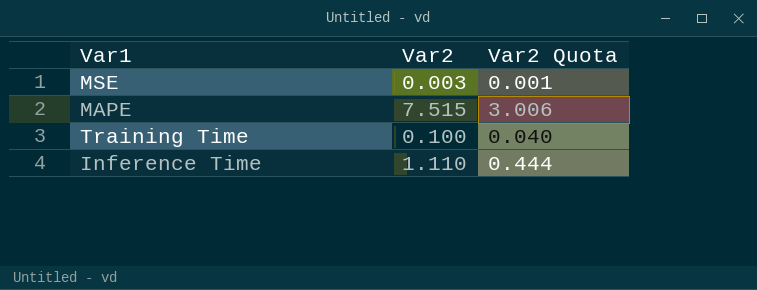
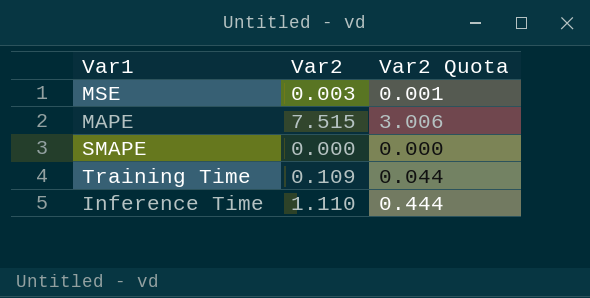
row SMAPE: none -> 0.000 | 0.000
Training Time | Var2: 0.100 -> 0.109
Training Time | Var2 Quota: 0.040 -> 0.044

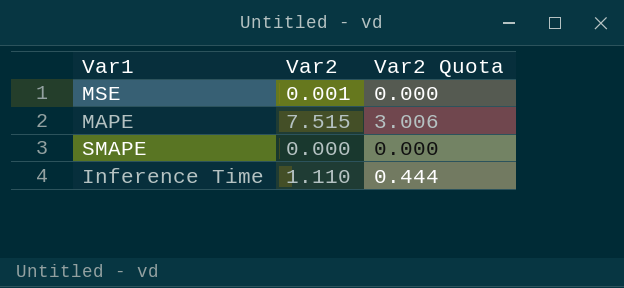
row Training Time: 0.109 | 0.044 -> none
MSE | Var2: 0.003 -> 0.001
MSE | Var2 Quota: 0.001 -> 0.000

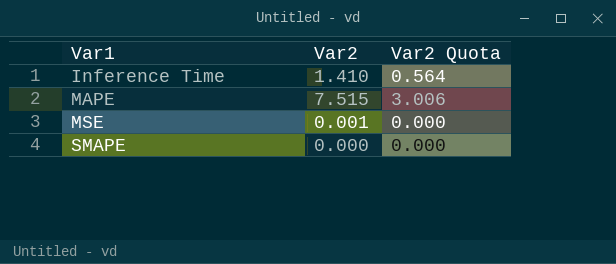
row order: none -> Var1 ascending
Inference Time | Var2: 1.110 -> 1.410
Inference Time | Var2 Quota: 0.444 -> 0.564

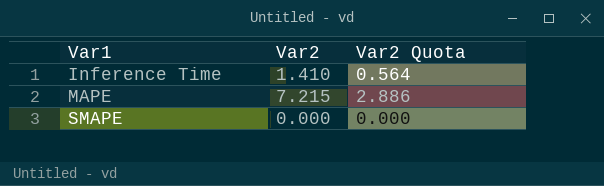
row MSE: 0.001 | 0.000 -> none
MAPE | Var2: 7.515 -> 7.215
MAPE | Var2 Quota: 3.006 -> 2.886

